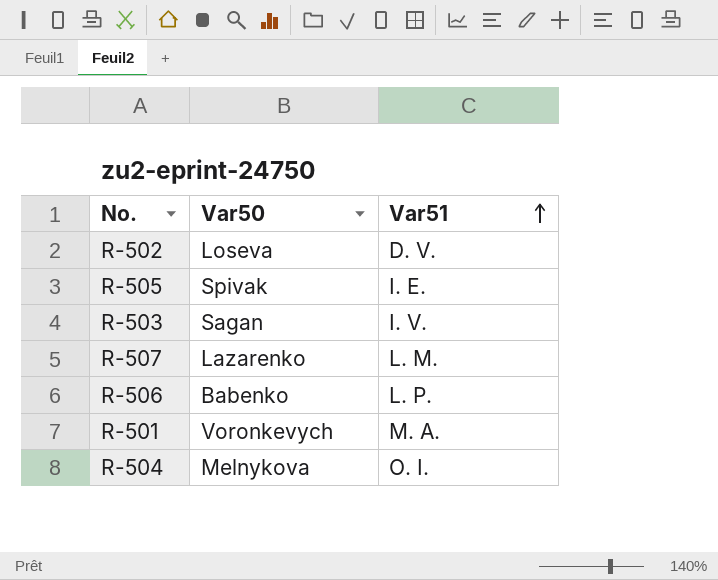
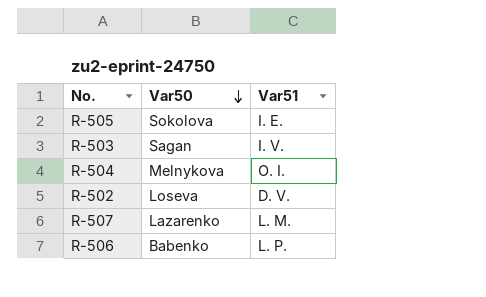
row order: Var51 ascending -> Var50 descending
row R-501: Voronkevych | M. A. -> none
R-505 | Var50: Spivak -> Sokolova

